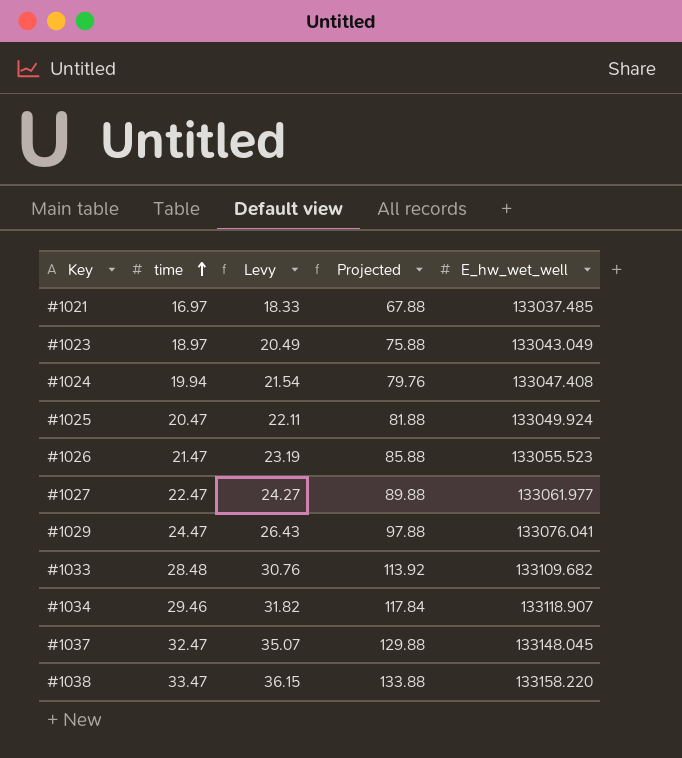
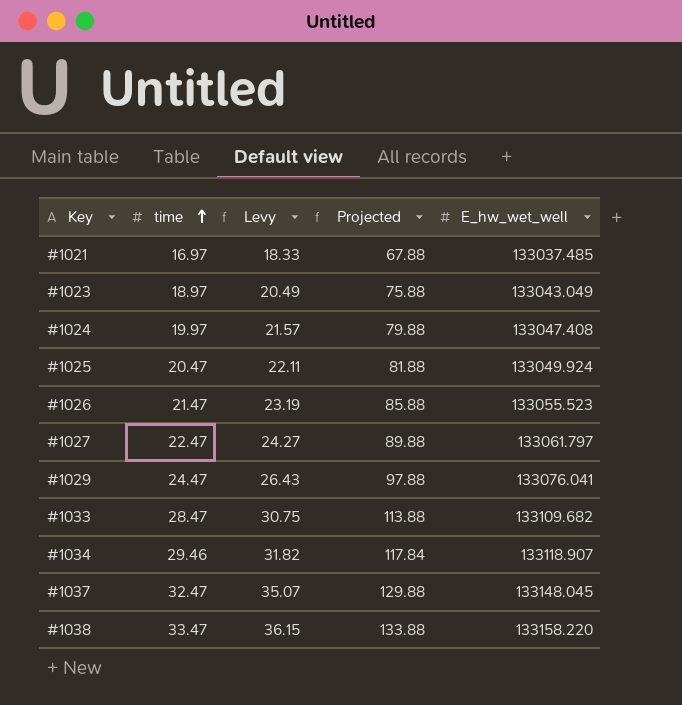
#1024 | time: 19.94 -> 19.97
#1024 | Levy: 21.54 -> 21.57
#1024 | Projected: 79.76 -> 79.88
#1027 | E_hw_wet_well: 133061.977 -> 133061.797
#1033 | time: 28.48 -> 28.47
#1033 | Levy: 30.76 -> 30.75
#1033 | Projected: 113.92 -> 113.88

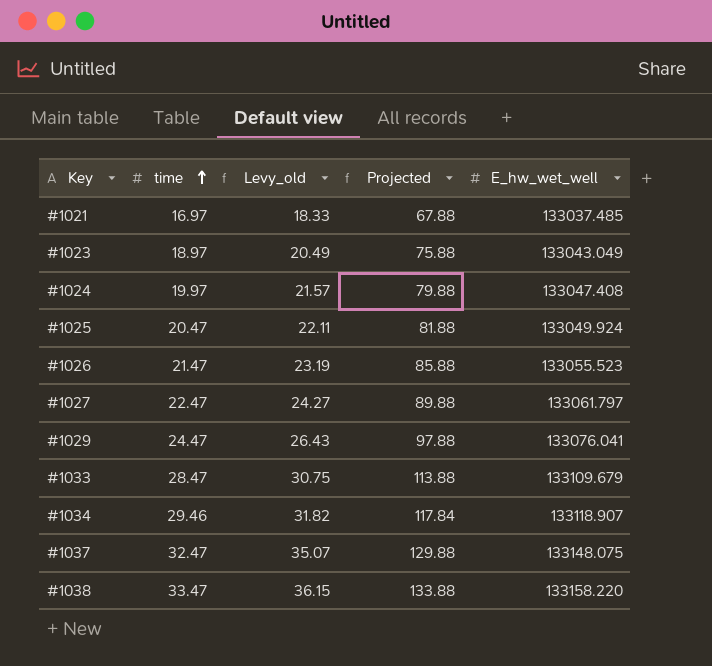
column name: Levy -> Levy_old
#1033 | E_hw_wet_well: 133109.682 -> 133109.679
#1037 | E_hw_wet_well: 133148.045 -> 133148.075

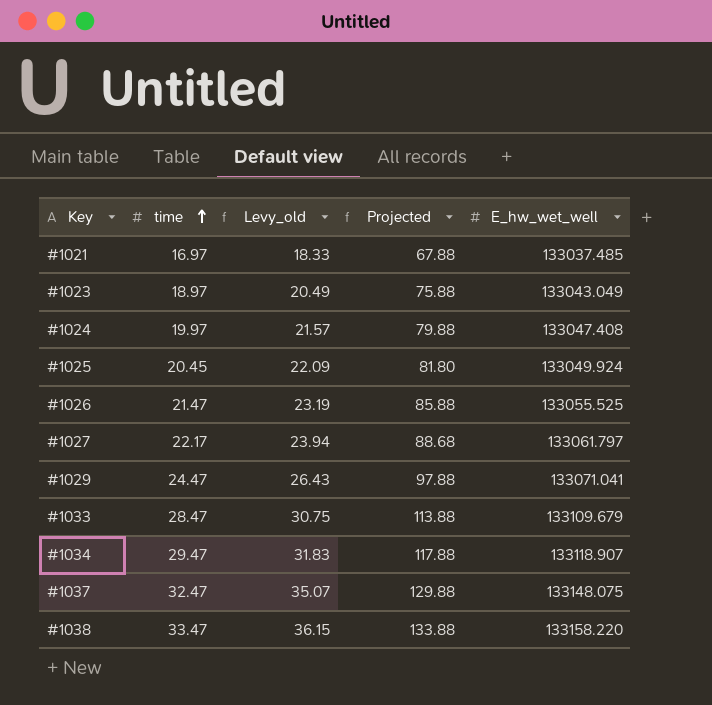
#1025 | time: 20.47 -> 20.45
#1025 | Levy_old: 22.11 -> 22.09
#1025 | Projected: 81.88 -> 81.80
#1026 | E_hw_wet_well: 133055.523 -> 133055.525
#1027 | time: 22.47 -> 22.17
#1027 | Levy_old: 24.27 -> 23.94
#1027 | Projected: 89.88 -> 88.68
#1029 | E_hw_wet_well: 133076.041 -> 133071.041
#1034 | time: 29.46 -> 29.47
#1034 | Levy_old: 31.82 -> 31.83
#1034 | Projected: 117.84 -> 117.88

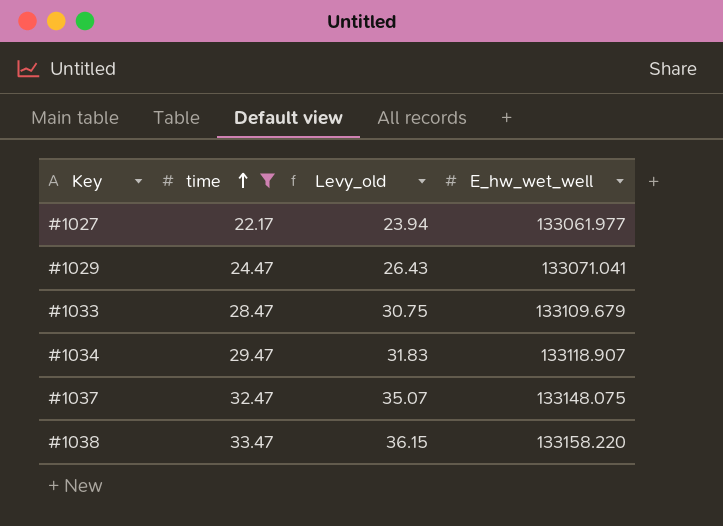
filter: none -> time >= 22.17
column Projected | formula: [time] * 4 -> none
#1027 | E_hw_wet_well: 133061.797 -> 133061.977

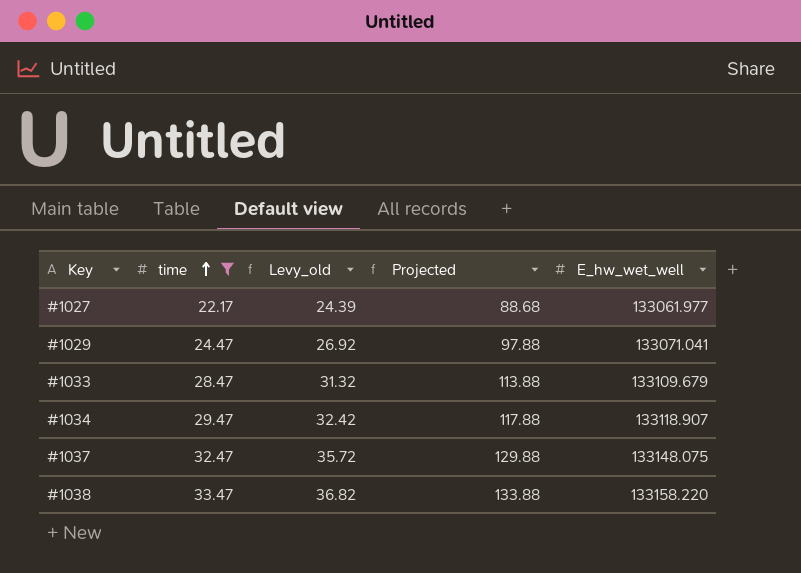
column Levy_old | formula: [time] * 1.08 -> [time] * 1.1
column Projected | formula: none -> [time] * 4

